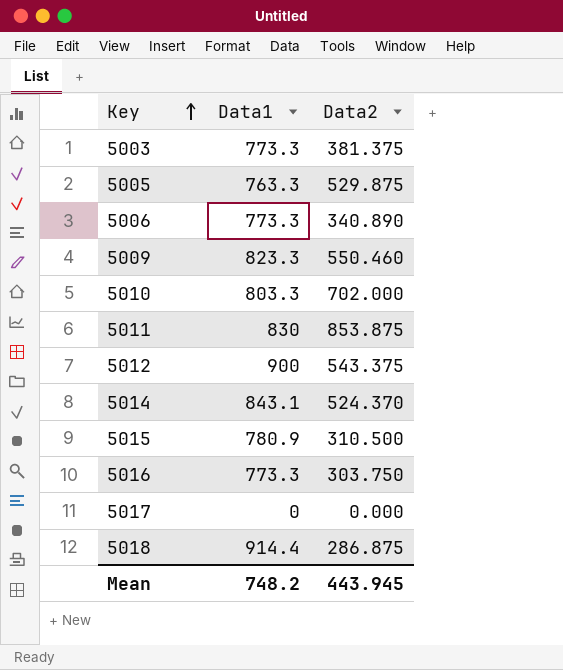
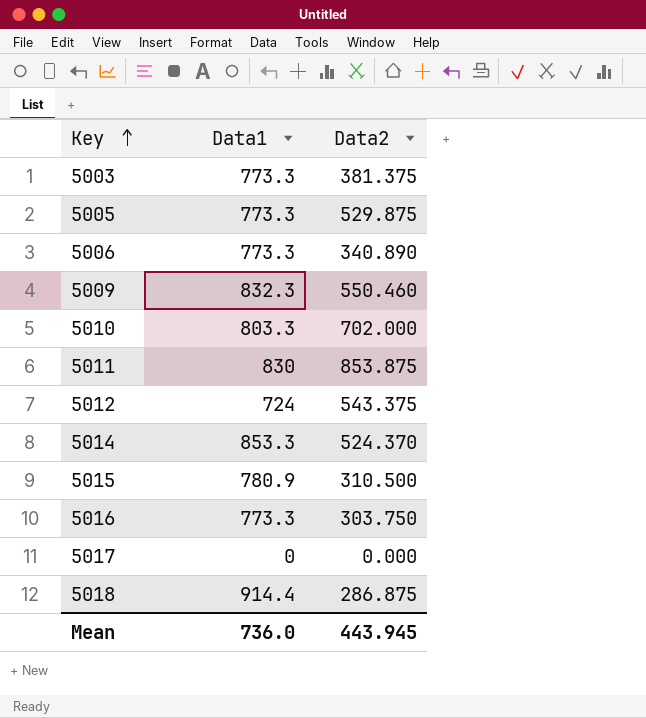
5005 | Data1: 763.3 -> 773.3
5009 | Data1: 823.3 -> 832.3
5012 | Data1: 900 -> 724
5014 | Data1: 843.1 -> 853.3
Mean | Data1: 748.2 -> 736.0

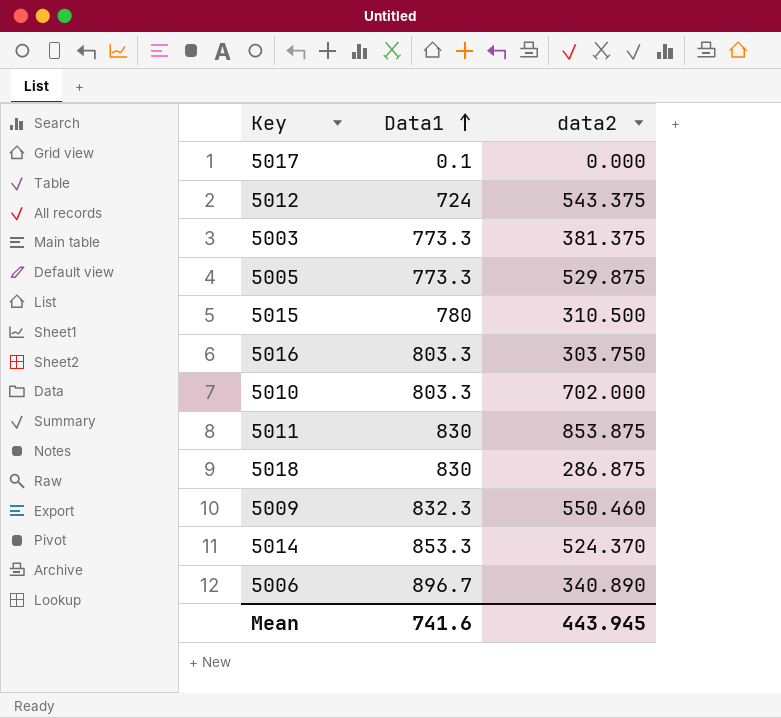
row order: Key ascending -> Data1 ascending
column name: Data2 -> data2
5017 | Data1: 0 -> 0.1
5015 | Data1: 780.9 -> 780
5016 | Data1: 773.3 -> 803.3
5018 | Data1: 914.4 -> 830
5006 | Data1: 773.3 -> 896.7
Mean | Data1: 736.0 -> 741.6

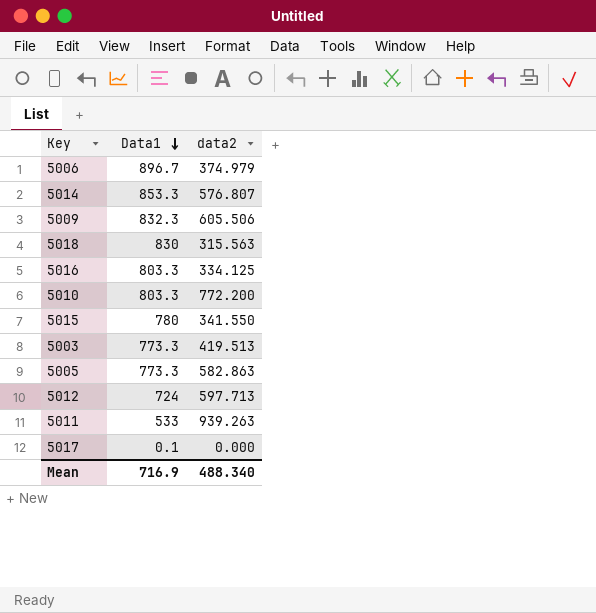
row order: Data1 ascending -> Data1 descending
5006 | data2: 340.890 -> 374.979
5014 | data2: 524.370 -> 576.807
5009 | data2: 550.460 -> 605.506
5018 | data2: 286.875 -> 315.563
5016 | data2: 303.750 -> 334.125
5010 | data2: 702.000 -> 772.200
5015 | data2: 310.500 -> 341.550
5003 | data2: 381.375 -> 419.513
5005 | data2: 529.875 -> 582.863
5012 | data2: 543.375 -> 597.713
5011 | Data1: 830 -> 533
5011 | data2: 853.875 -> 939.263
Mean | Data1: 741.6 -> 716.9
Mean | data2: 443.945 -> 488.340

